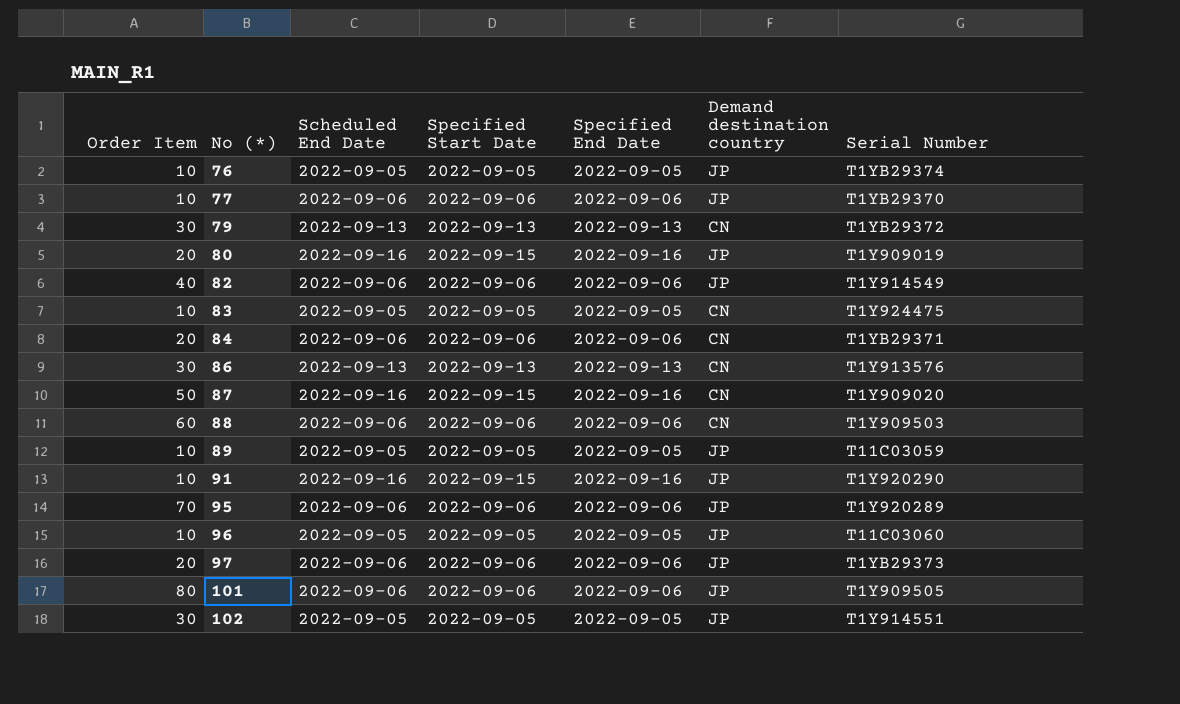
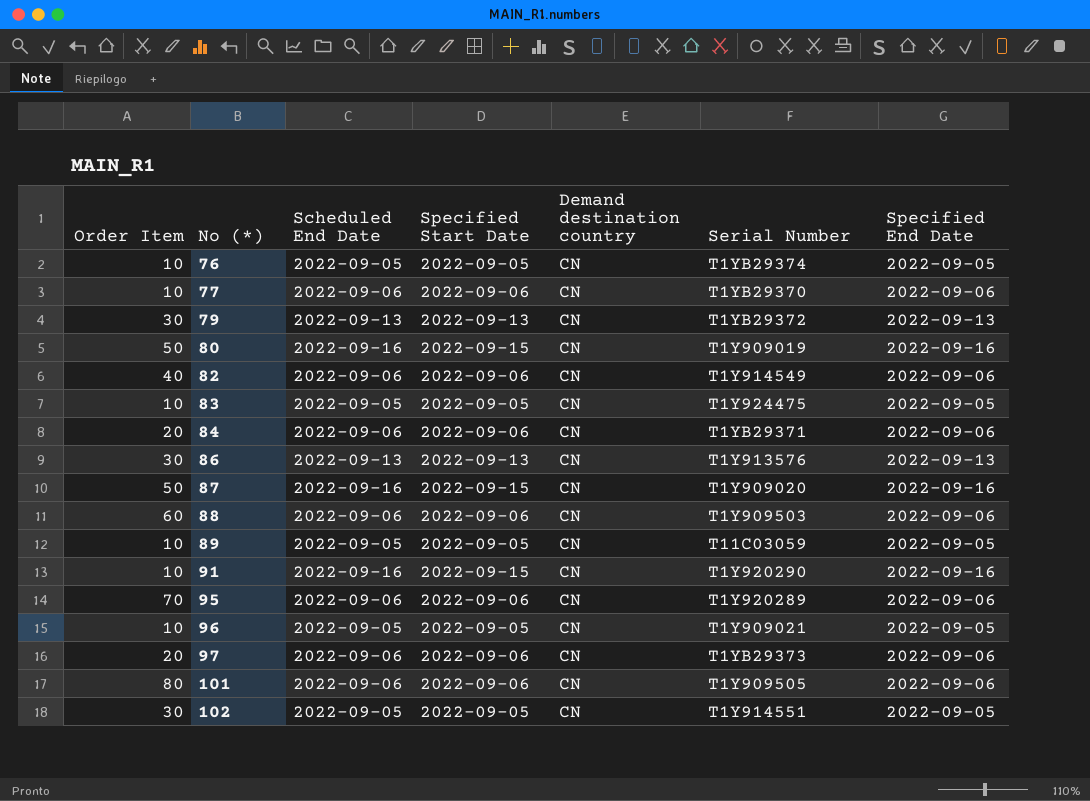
column Specified End Date | position: 5 -> 7
76 | Demand destination country: JP -> CN
77 | Demand destination country: JP -> CN
80 | Order Item: 20 -> 50
80 | Demand destination country: JP -> CN
82 | Demand destination country: JP -> CN
89 | Demand destination country: JP -> CN
91 | Demand destination country: JP -> CN
95 | Demand destination country: JP -> CN
96 | Demand destination country: JP -> CN
96 | Serial Number: T11C03060 -> T1Y909021
97 | Demand destination country: JP -> CN
101 | Demand destination country: JP -> CN
102 | Demand destination country: JP -> CN

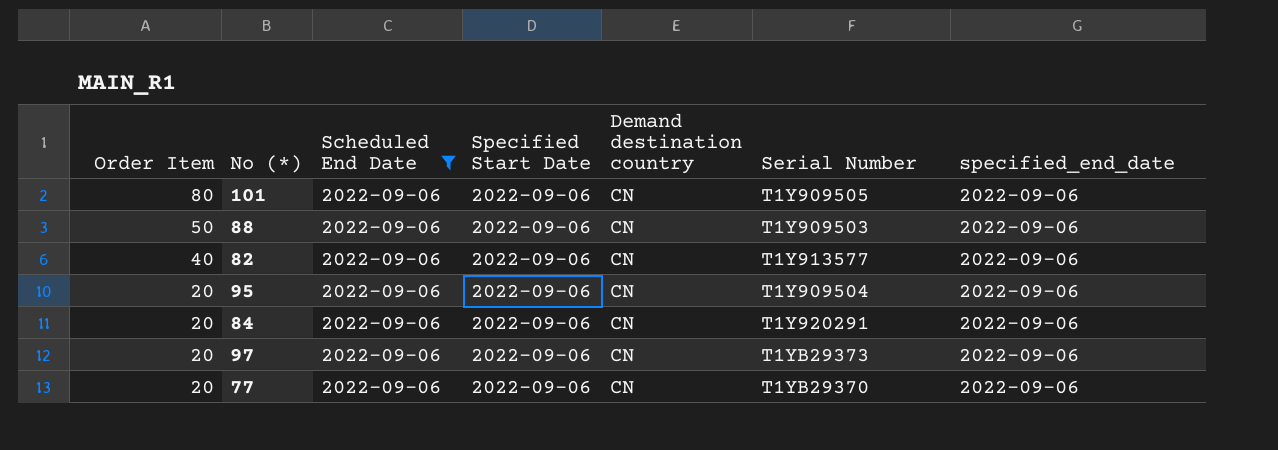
filter: none -> Scheduled End Date = 2022-09-06
row order: No (*) ascending -> Order Item descending
column name: Specified End Date -> specified_end_date
88 | Order Item: 60 -> 50
82 | Serial Number: T1Y914549 -> T1Y913577
95 | Order Item: 70 -> 20
95 | Serial Number: T1Y920289 -> T1Y909504
84 | Serial Number: T1YB29371 -> T1Y920291
77 | Order Item: 10 -> 20

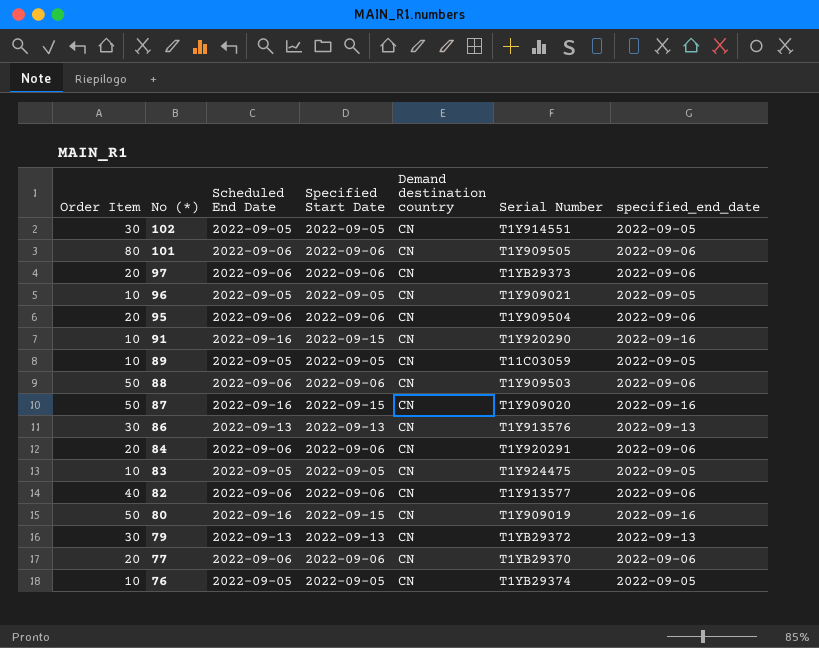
filter: Scheduled End Date = 2022-09-06 -> none
row order: Order Item descending -> No (*) descending

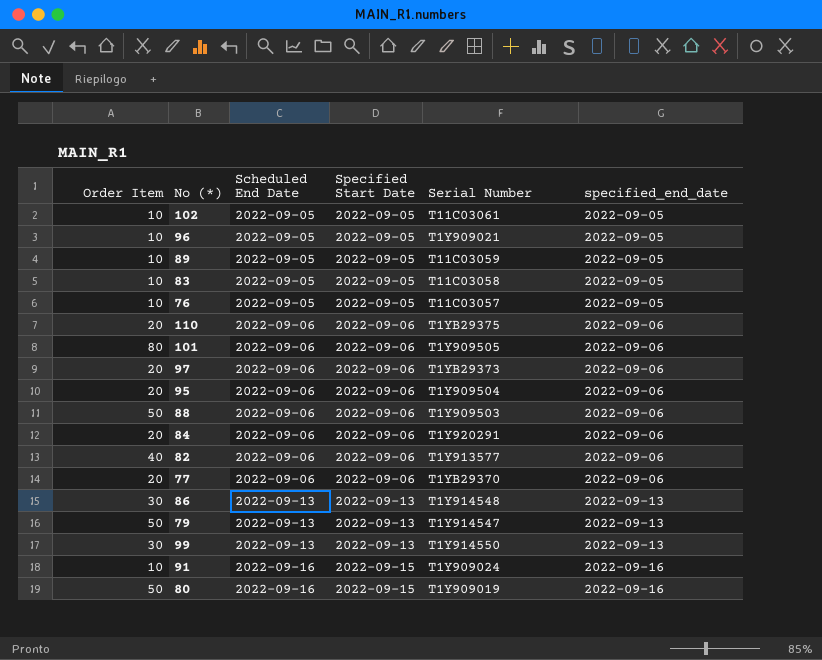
row order: No (*) descending -> Scheduled End Date ascending
column Demand destination country | position: 5 -> none
row 87: 50 | 2022-09-16 | 2022-09-15 | CN | T1Y909020 | 2022-09-16 -> none
102 | Order Item: 30 -> 10
102 | Serial Number: T1Y914551 -> T11C03061
83 | Serial Number: T1Y924475 -> T11C03058
76 | Serial Number: T1YB29374 -> T11C03057
row 110: none -> 20 | 2022-09-06 | 2022-09-06 | T1YB29375 | 2022-09-06
86 | Serial Number: T1Y913576 -> T1Y914548
79 | Order Item: 30 -> 50
79 | Serial Number: T1YB29372 -> T1Y914547
row 99: none -> 30 | 2022-09-13 | 2022-09-13 | T1Y914550 | 2022-09-13
91 | Serial Number: T1Y920290 -> T1Y909024

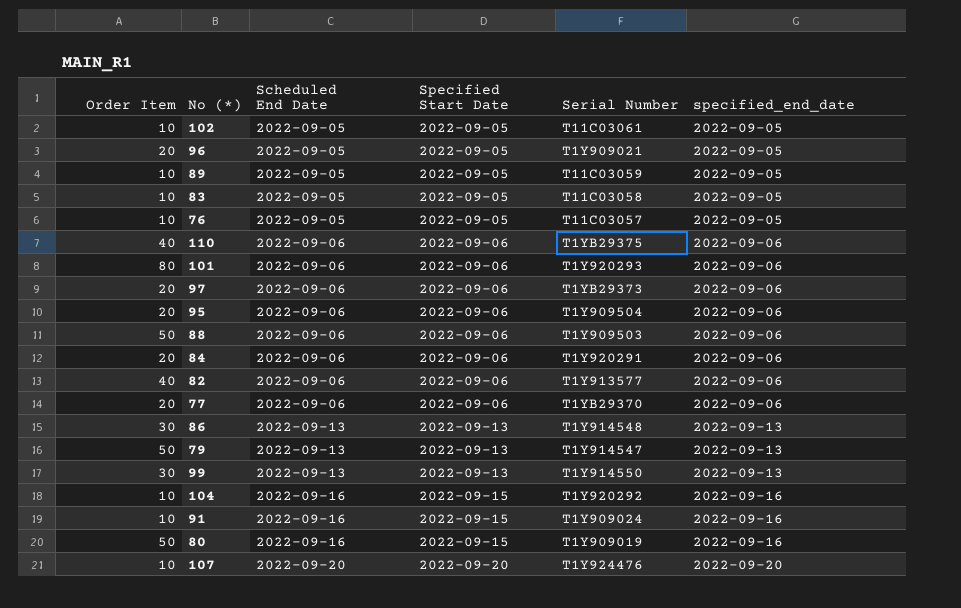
96 | Order Item: 10 -> 20
110 | Order Item: 20 -> 40
101 | Serial Number: T1Y909505 -> T1Y920293
row 104: none -> 10 | 2022-09-16 | 2022-09-15 | T1Y920292 | 2022-09-16
row 107: none -> 10 | 2022-09-20 | 2022-09-20 | T1Y924476 | 2022-09-20

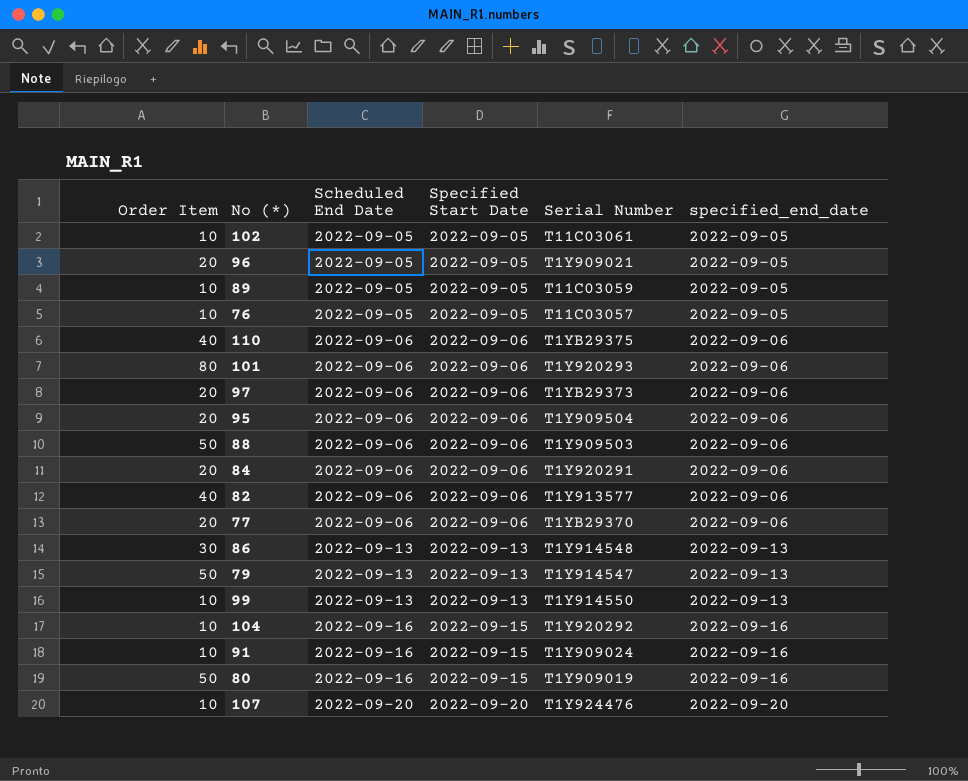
row 83: 10 | 2022-09-05 | 2022-09-05 | T11C03058 | 2022-09-05 -> none
99 | Order Item: 30 -> 10

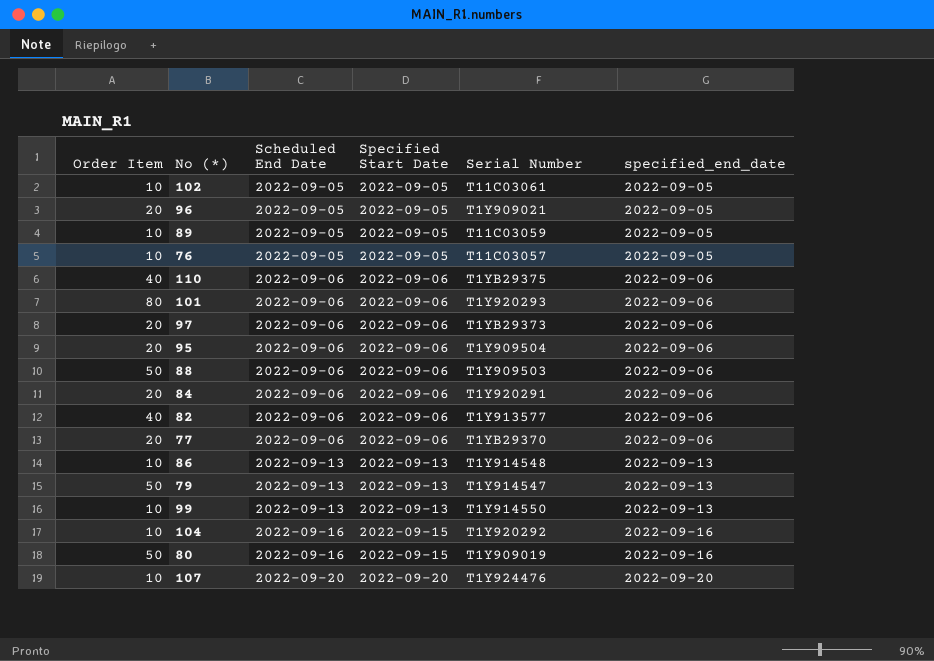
row 91: 10 | 2022-09-16 | 2022-09-15 | T1Y909024 | 2022-09-16 -> none
86 | Order Item: 30 -> 10

